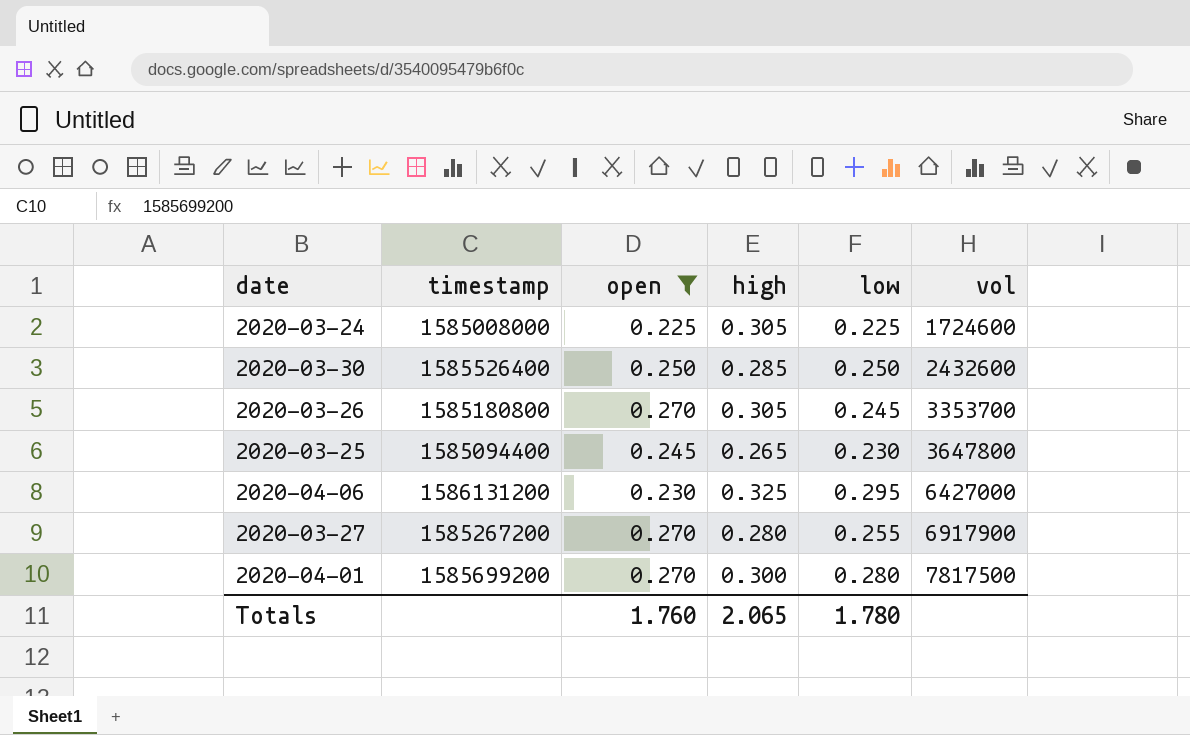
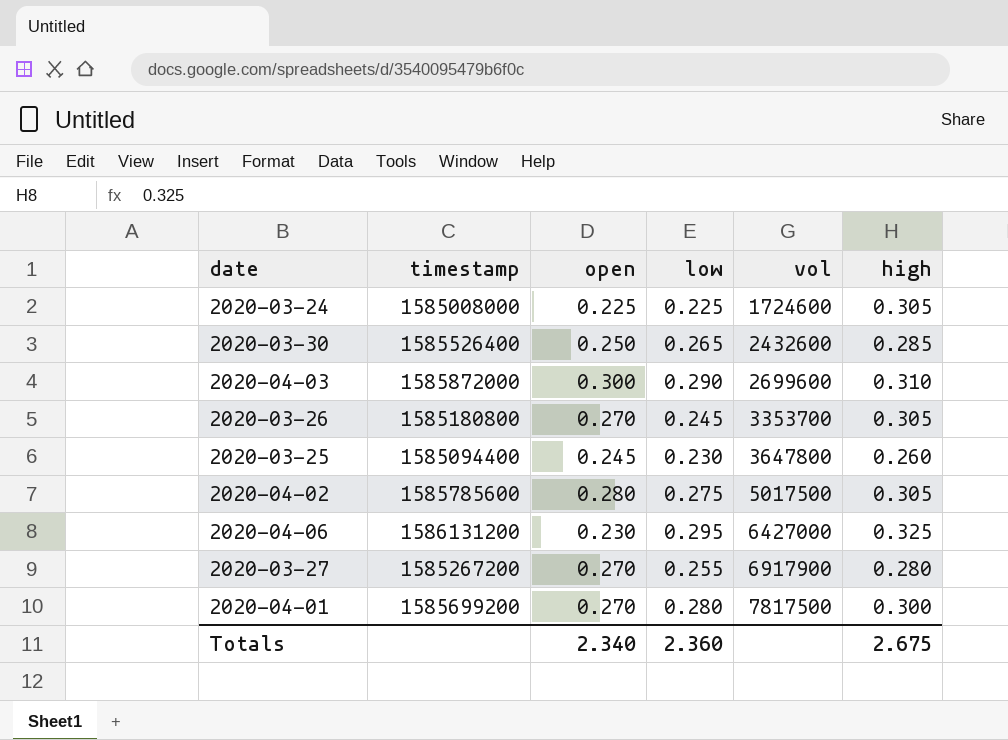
filter: open <= 0.270 -> none
column high | position: 4 -> 6
2020-03-30 | low: 0.250 -> 0.265
2020-03-25 | high: 0.265 -> 0.260
Totals | open: 1.760 -> 2.340
Totals | low: 1.780 -> 2.360
Totals | high: 2.065 -> 2.675

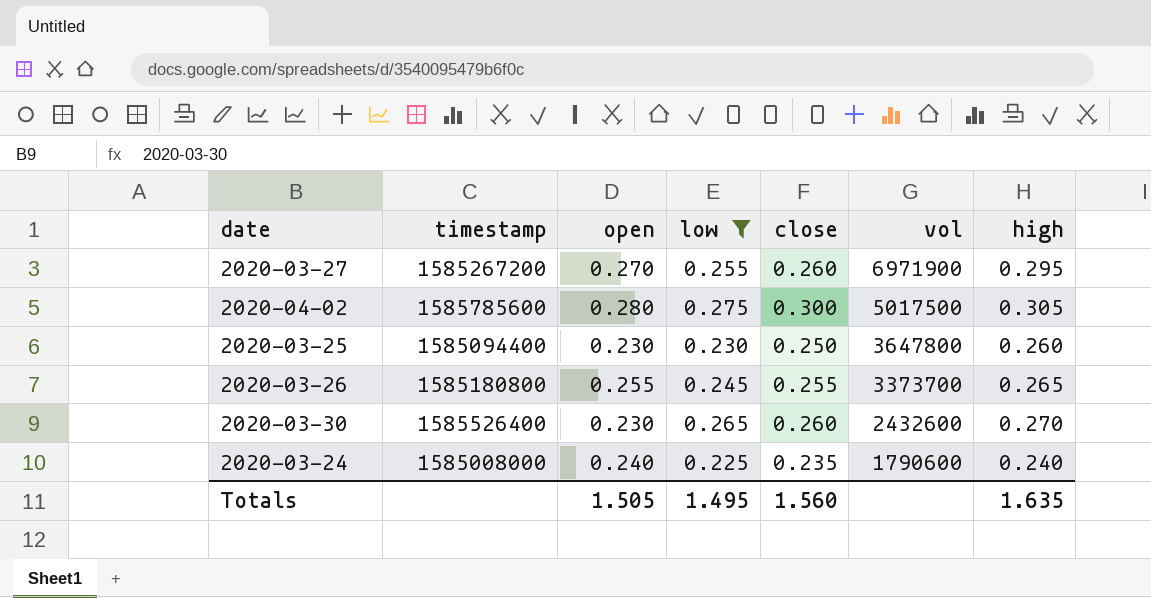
filter: none -> low <= 0.275
row order: vol ascending -> vol descending
column close | position: none -> 5
2020-03-27 | vol: 6917900 -> 6971900
2020-03-27 | high: 0.280 -> 0.295
2020-03-25 | open: 0.245 -> 0.230
2020-03-26 | open: 0.270 -> 0.255
2020-03-26 | vol: 3353700 -> 3373700
2020-03-26 | high: 0.305 -> 0.265
2020-03-30 | open: 0.250 -> 0.230
2020-03-30 | high: 0.285 -> 0.270
2020-03-24 | open: 0.225 -> 0.240
2020-03-24 | vol: 1724600 -> 1790600
2020-03-24 | high: 0.305 -> 0.240
Totals | open: 2.340 -> 1.505
Totals | low: 2.360 -> 1.495
Totals | high: 2.675 -> 1.635

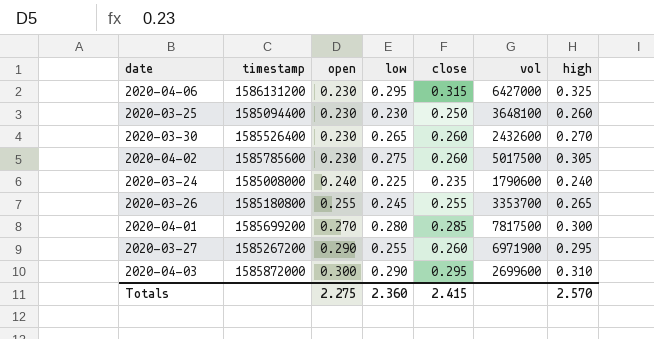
filter: low <= 0.275 -> none
row order: vol descending -> open ascending
2020-03-25 | vol: 3647800 -> 3648100
2020-04-02 | open: 0.280 -> 0.230
2020-04-02 | close: 0.300 -> 0.260
2020-03-26 | vol: 3373700 -> 3353700
2020-03-27 | open: 0.270 -> 0.290
Totals | open: 1.505 -> 2.275
Totals | low: 1.495 -> 2.360
Totals | close: 1.560 -> 2.415
Totals | high: 1.635 -> 2.570

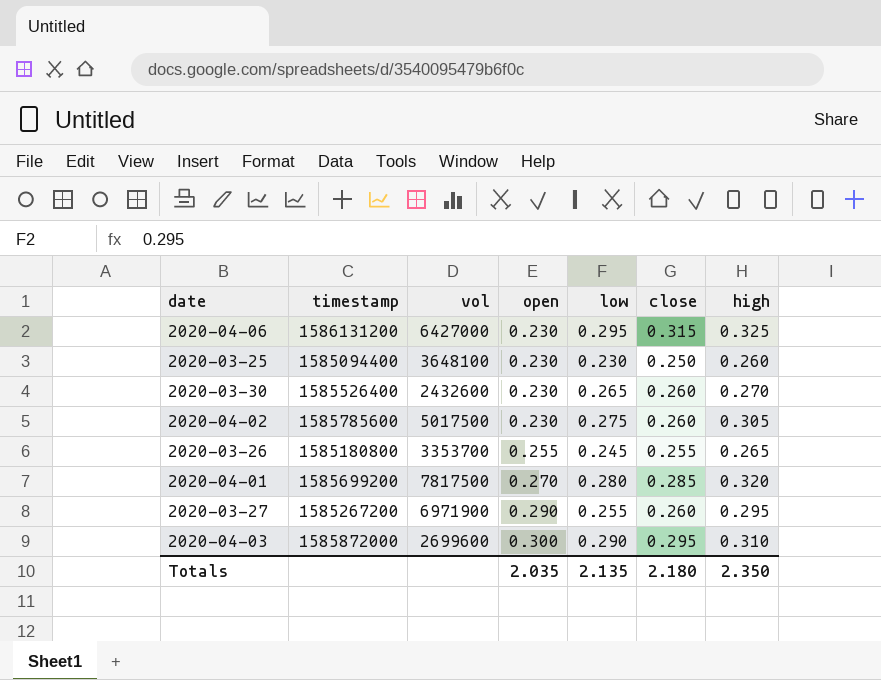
column vol | position: 6 -> 3
row 2020-03-24: 1585008000 | 0.240 | 0.225 | 0.235 | 1790600 | 0.240 -> none
2020-04-01 | high: 0.300 -> 0.320
Totals | open: 2.275 -> 2.035
Totals | low: 2.360 -> 2.135
Totals | close: 2.415 -> 2.180
Totals | high: 2.570 -> 2.350

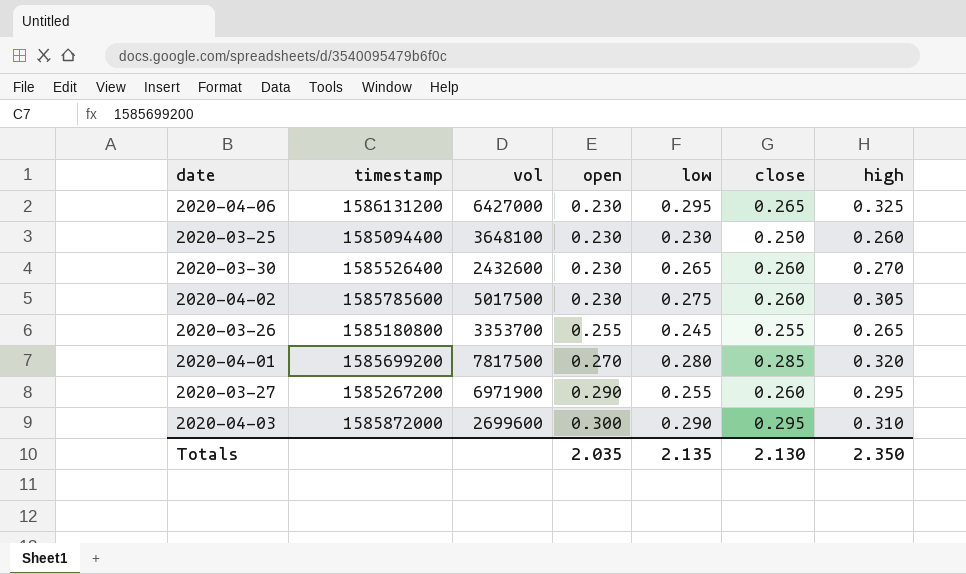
2020-04-06 | close: 0.315 -> 0.265
Totals | close: 2.180 -> 2.130

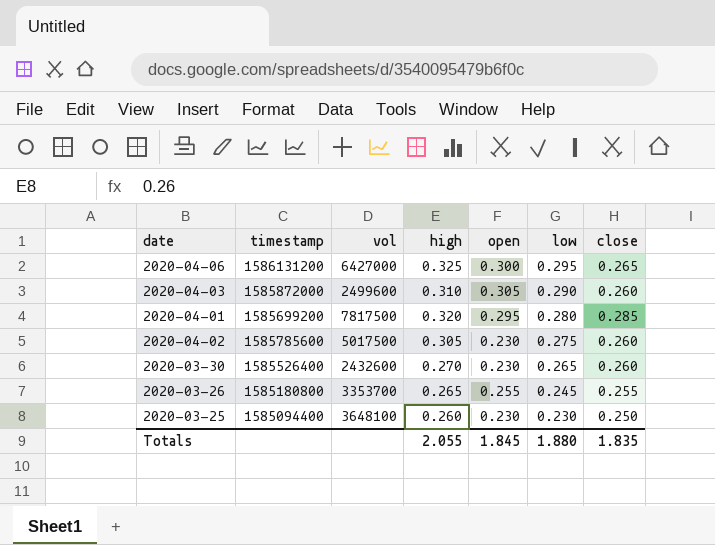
row order: open ascending -> low descending
column high | position: 7 -> 4
row 2020-03-27: 1585267200 | 6971900 | 0.290 | 0.255 | 0.260 | 0.295 -> none
2020-04-06 | open: 0.230 -> 0.300
2020-04-03 | vol: 2699600 -> 2499600
2020-04-03 | open: 0.300 -> 0.305
2020-04-03 | close: 0.295 -> 0.260
2020-04-01 | open: 0.270 -> 0.295
Totals | high: 2.350 -> 2.055
Totals | open: 2.035 -> 1.845
Totals | low: 2.135 -> 1.880
Totals | close: 2.130 -> 1.835

